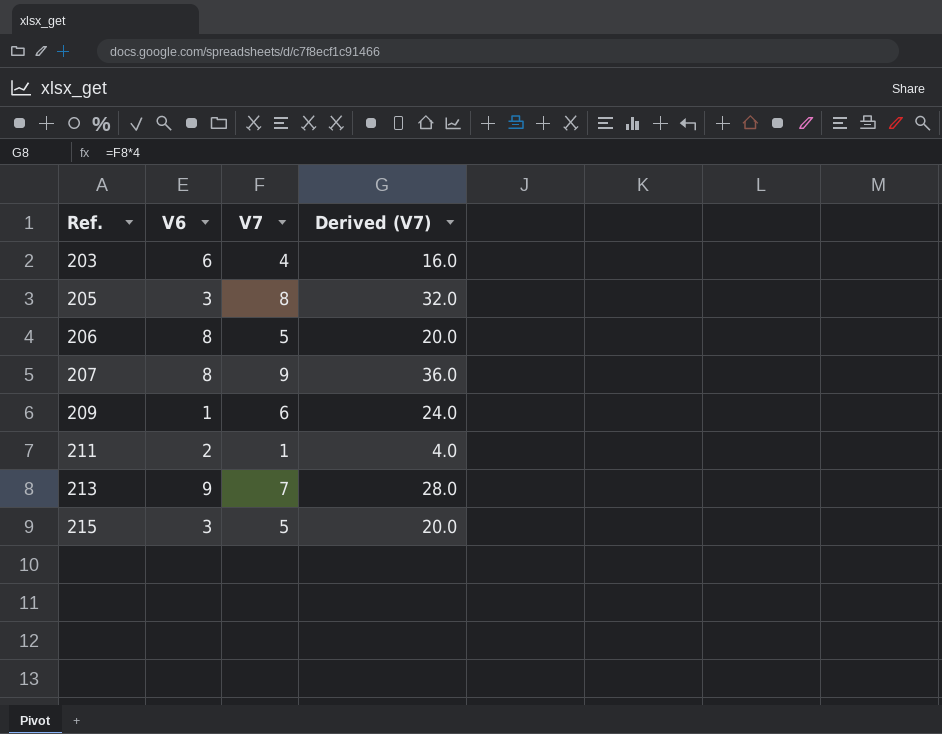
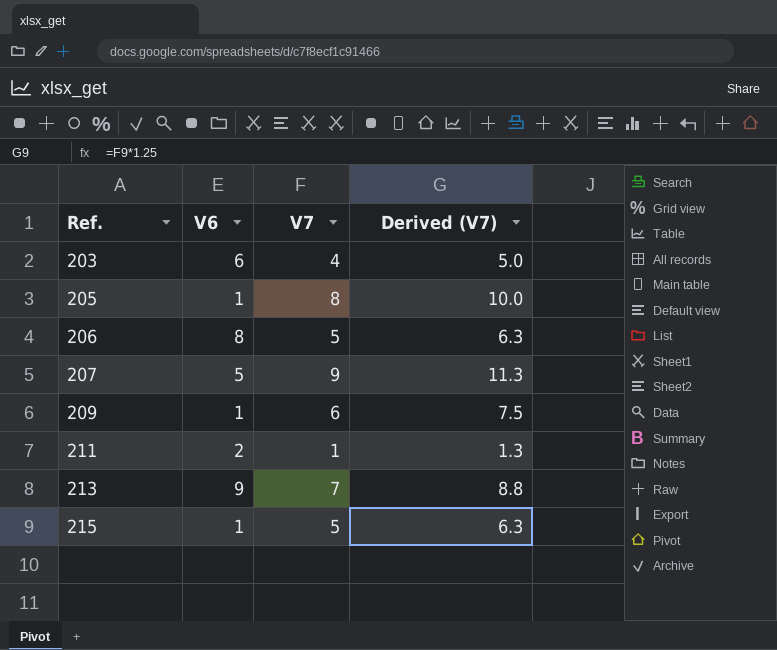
column Derived (V7) | formula: [V7] * 4 -> [V7] * 1.25
205 | V6: 3 -> 1
207 | V6: 8 -> 5
215 | V6: 3 -> 1

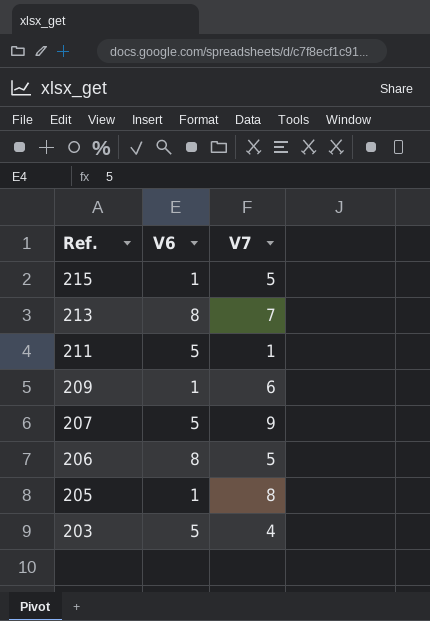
row order: Ref. ascending -> Ref. descending
column Derived (V7) | formula: [V7] * 1.25 -> none
213 | V6: 9 -> 8
211 | V6: 2 -> 5
203 | V6: 6 -> 5

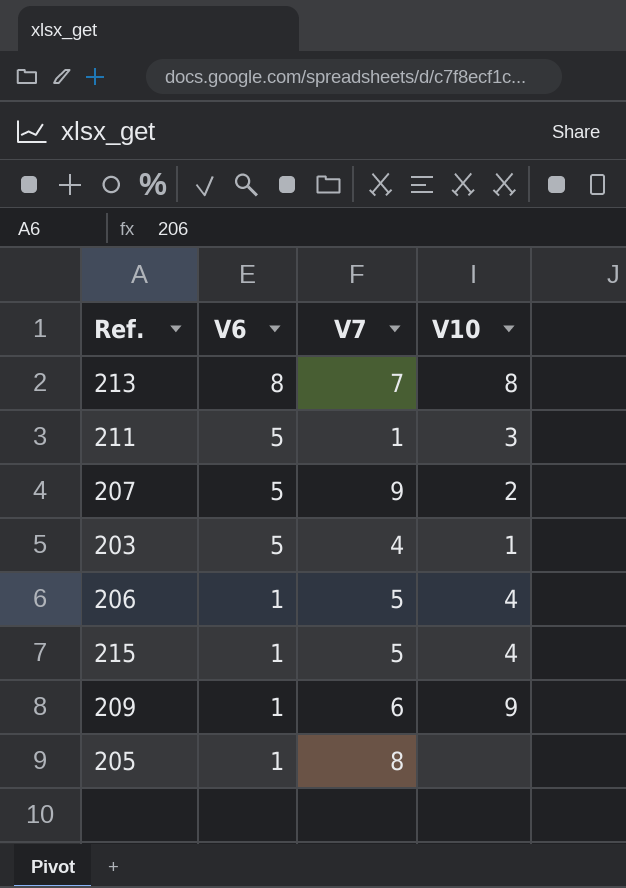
row order: Ref. descending -> V6 descending
column V10 | position: none -> 4
206 | V6: 8 -> 1

